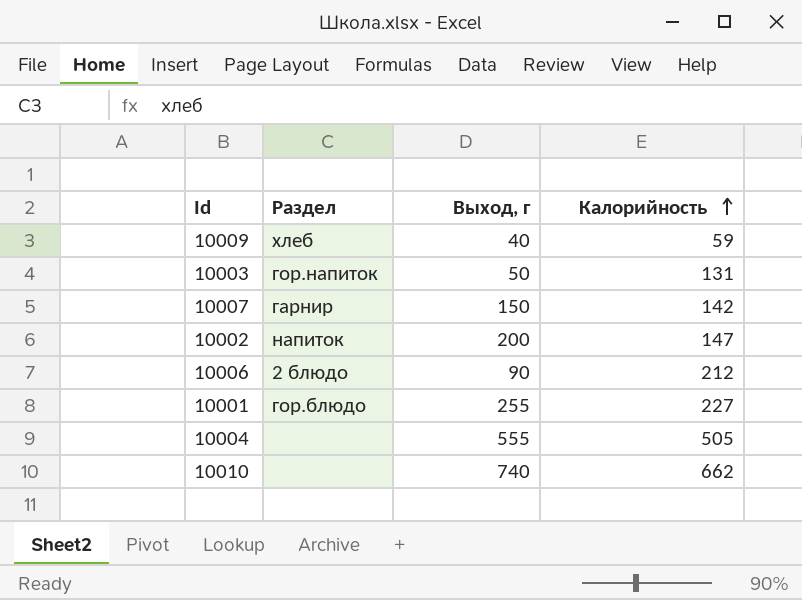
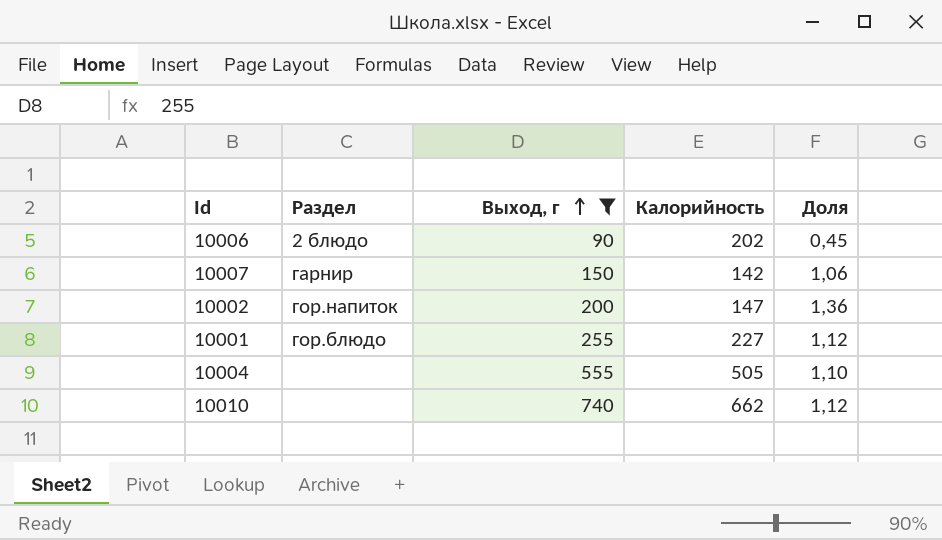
filter: none -> Выход, г >= 90
row order: Калорийность ascending -> Выход, г ascending
column Доля | formula: none -> [Выход, г] / [Калорийность]
10006 | Калорийность: 212 -> 202
10002 | Раздел: напиток -> гор.напиток

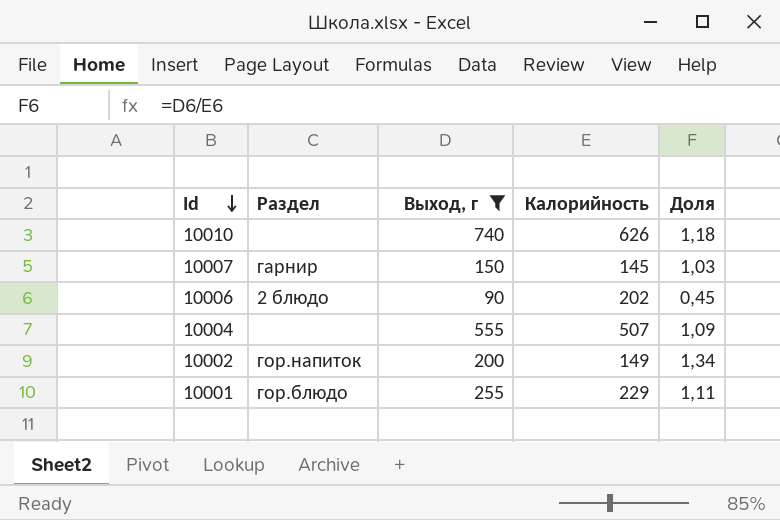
row order: Выход, г ascending -> Id descending
10010 | Калорийность: 662 -> 626
10010 | Доля: 1,12 -> 1,18
10007 | Калорийность: 142 -> 145
10007 | Доля: 1,06 -> 1,03
10004 | Калорийность: 505 -> 507
10004 | Доля: 1,10 -> 1,09
10002 | Калорийность: 147 -> 149
10002 | Доля: 1,36 -> 1,34
10001 | Калорийность: 227 -> 229
10001 | Доля: 1,12 -> 1,11

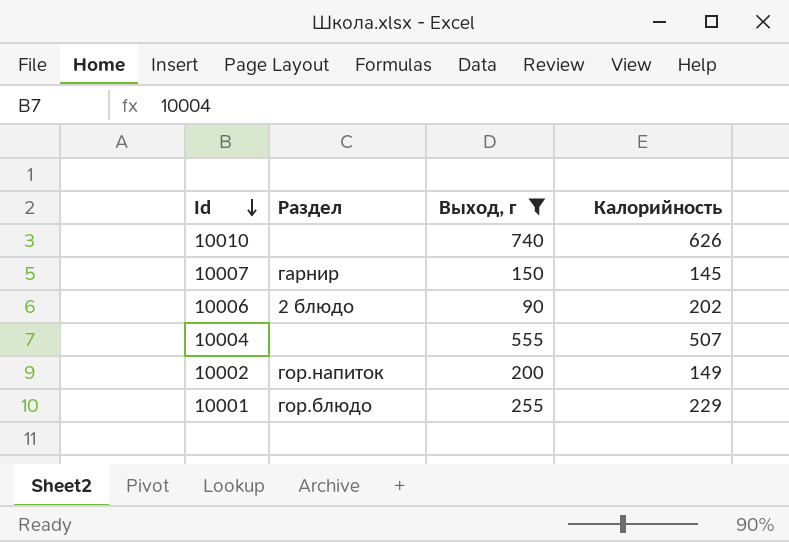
column Доля | formula: [Выход, г] / [Калорийность] -> none

